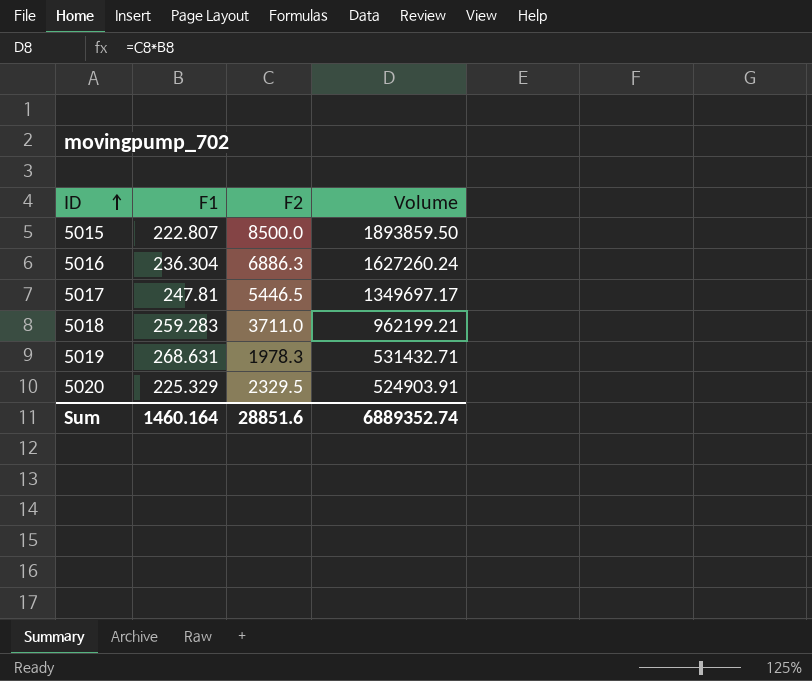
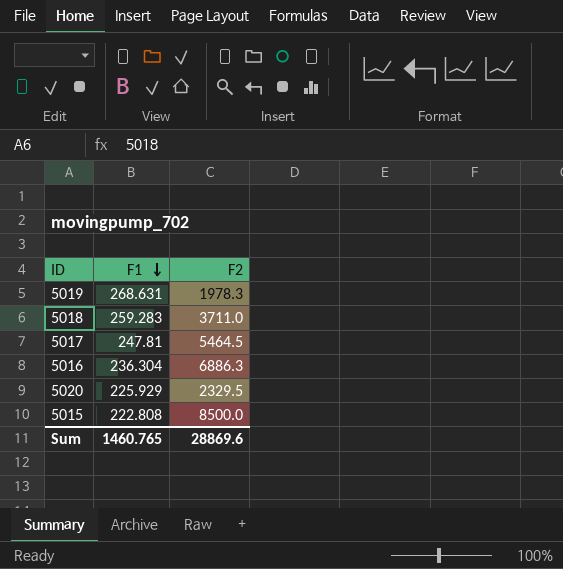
row order: ID ascending -> F1 descending
column Volume | formula: [F1] * [F2] -> none
5017 | F2: 5446.5 -> 5464.5
5020 | F1: 225.329 -> 225.929
5015 | F1: 222.807 -> 222.808
Sum | F1: 1460.164 -> 1460.765
Sum | F2: 28851.6 -> 28869.6

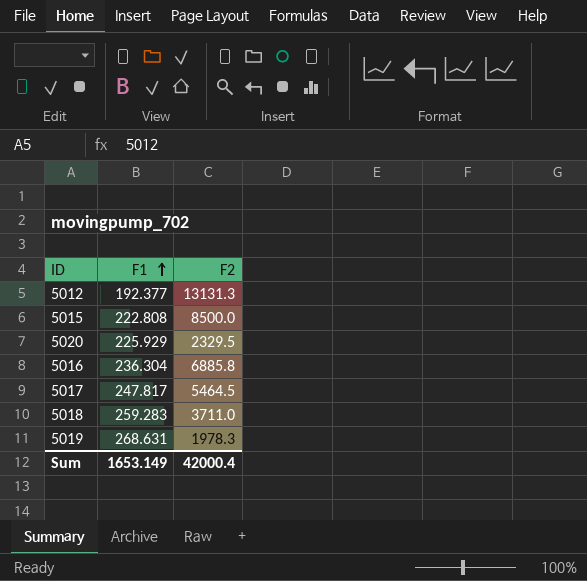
row order: F1 descending -> F1 ascending
row 5012: none -> 192.377 | 13131.3
5016 | F2: 6886.3 -> 6885.8
5017 | F1: 247.81 -> 247.817
Sum | F1: 1460.765 -> 1653.149
Sum | F2: 28869.6 -> 42000.4

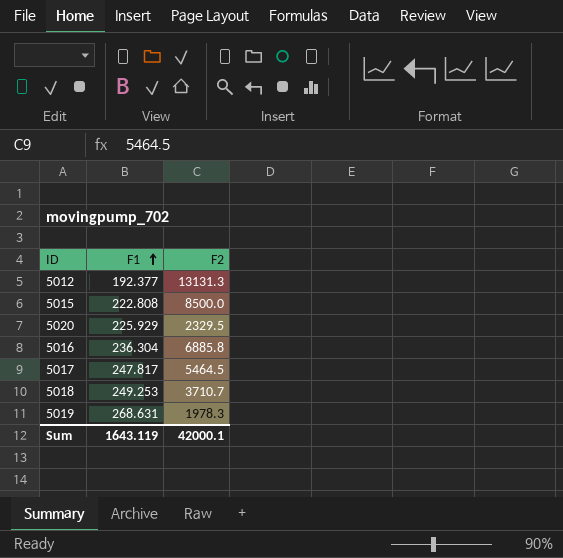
5018 | F1: 259.283 -> 249.253
5018 | F2: 3711.0 -> 3710.7
Sum | F1: 1653.149 -> 1643.119
Sum | F2: 42000.4 -> 42000.1

